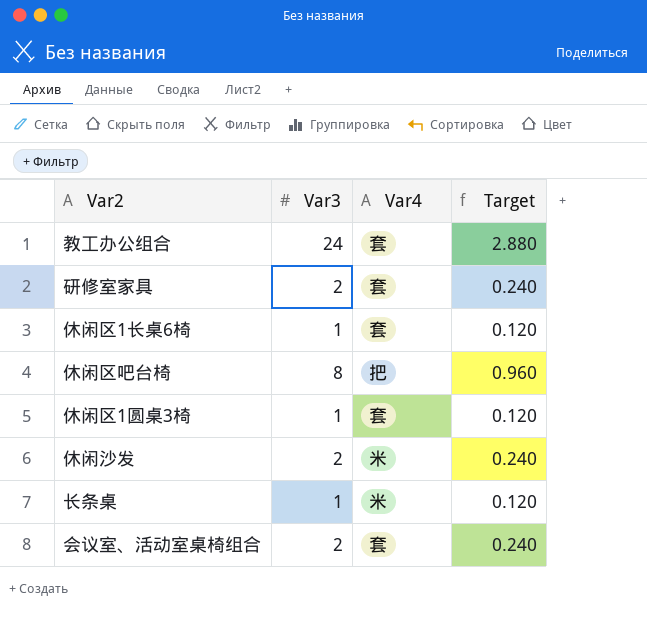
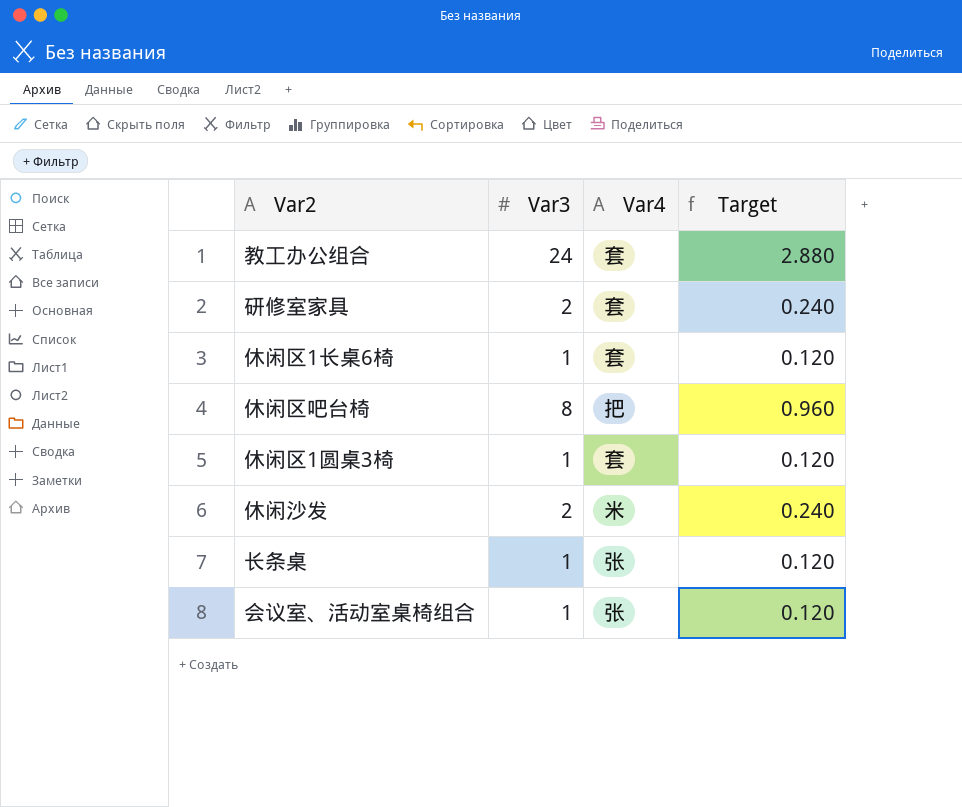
长条桌 | Var4: 米 -> 张
会议室、活动室桌椅组合 | Var3: 2 -> 1
会议室、活动室桌椅组合 | Var4: 套 -> 张
会议室、活动室桌椅组合 | Target: 0.240 -> 0.120

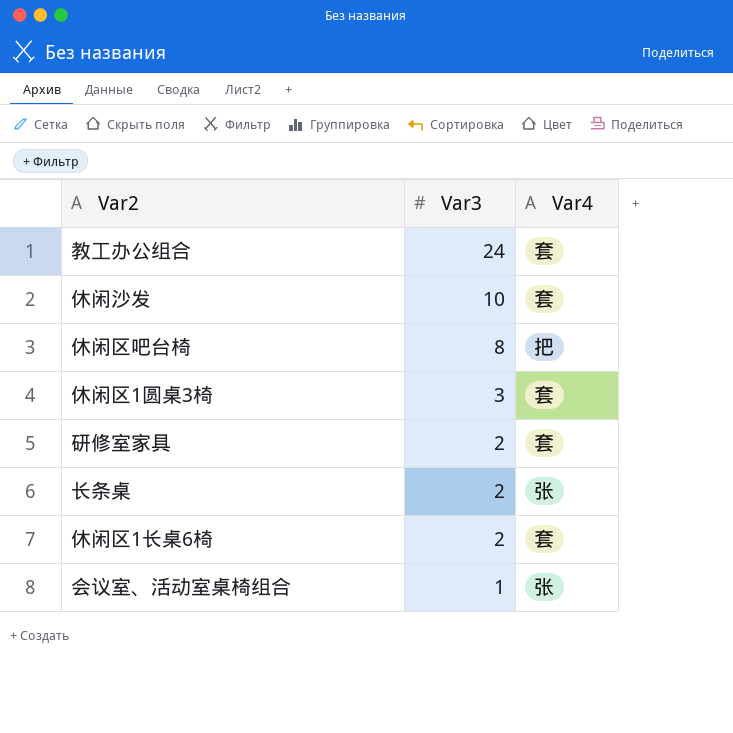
row order: none -> Var3 descending
column Target | formula: [Var3] * 0.12 -> none
休闲沙发 | Var3: 2 -> 10
休闲沙发 | Var4: 米 -> 套
休闲区1圆桌3椅 | Var3: 1 -> 3
长条桌 | Var3: 1 -> 2
休闲区1长桌6椅 | Var3: 1 -> 2

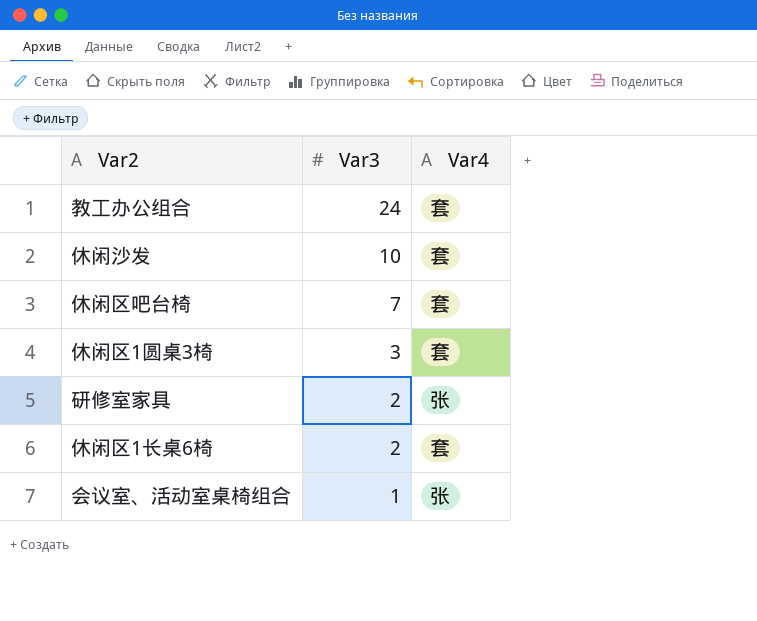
row 长条桌: 2 | 张 -> none
休闲区吧台椅 | Var3: 8 -> 7
休闲区吧台椅 | Var4: 把 -> 套
研修室家具 | Var4: 套 -> 张

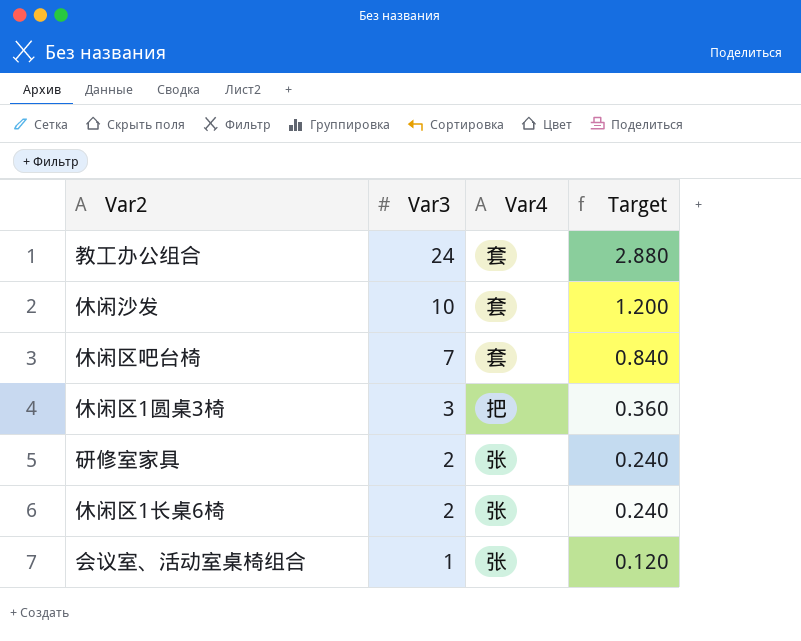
column Target | formula: none -> [Var3] * 0.12
休闲区1圆桌3椅 | Var4: 套 -> 把
休闲区1长桌6椅 | Var4: 套 -> 张

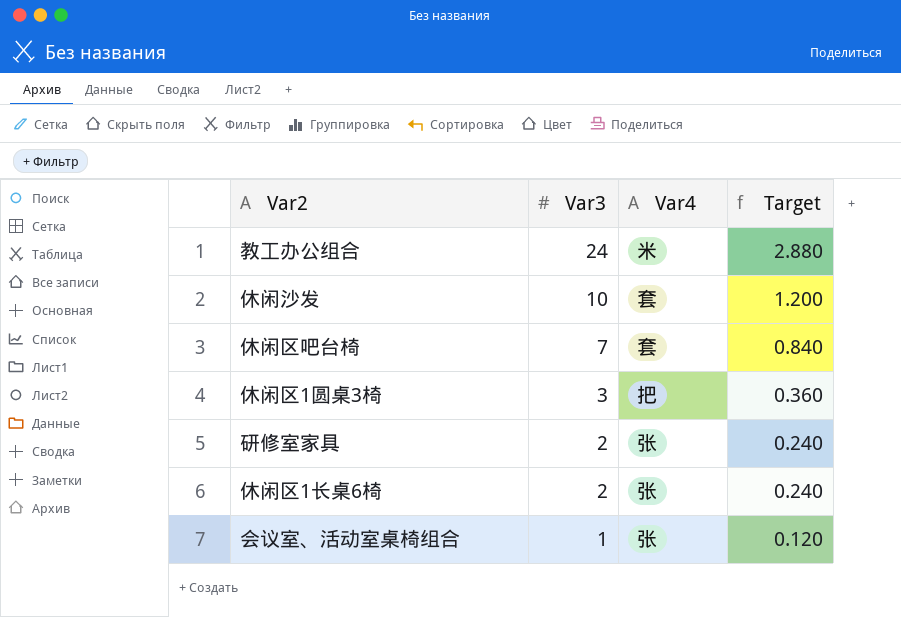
教工办公组合 | Var4: 套 -> 米

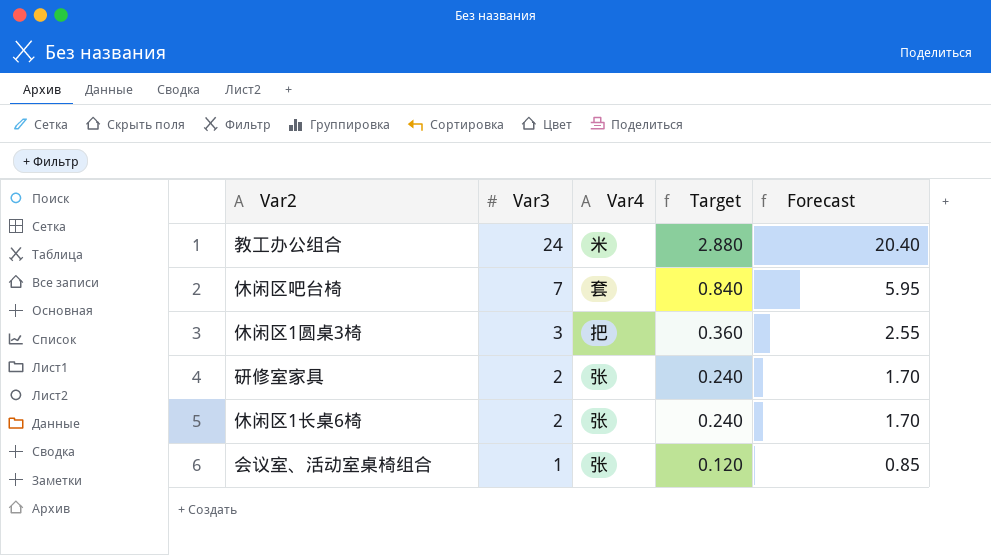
column Forecast | formula: none -> [Var3] * 0.85
row 休闲沙发: 10 | 套 | 1.200 -> none

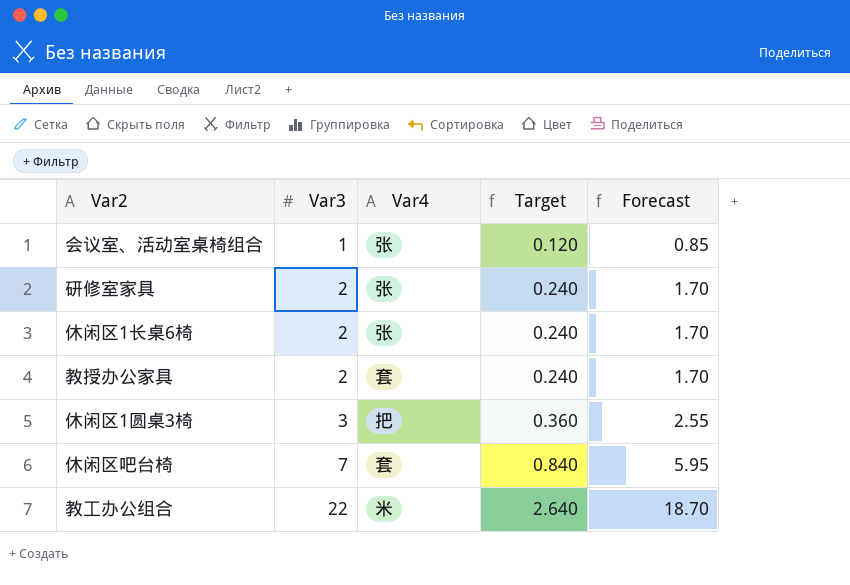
row order: Var3 descending -> Var3 ascending
row 教授办公家具: none -> 2 | 套 | 0.240 | 1.70
教工办公组合 | Var3: 24 -> 22
教工办公组合 | Target: 2.880 -> 2.640
教工办公组合 | Forecast: 20.40 -> 18.70

